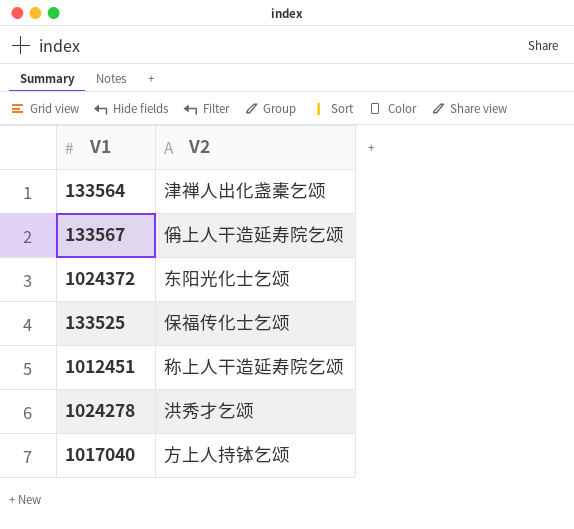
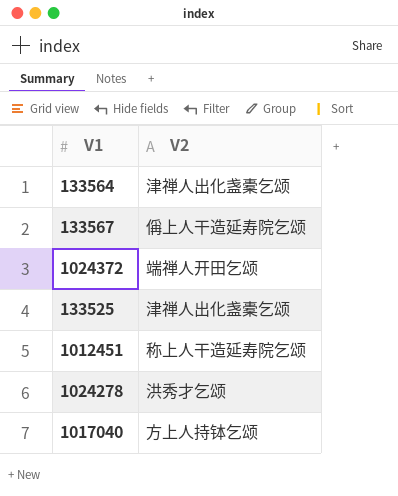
1024372 | V2: 东阳光化士乞颂 -> 端禅人开田乞颂
133525 | V2: 保福传化士乞颂 -> 津禅人出化盏橐乞颂

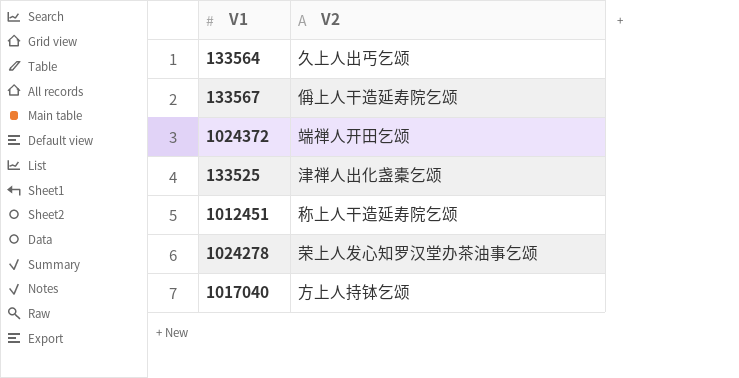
133564 | V2: 津禅人出化盏橐乞颂 -> 久上人出丐乞颂
1024278 | V2: 洪秀才乞颂 -> 荣上人发心知罗汉堂办茶油事乞颂

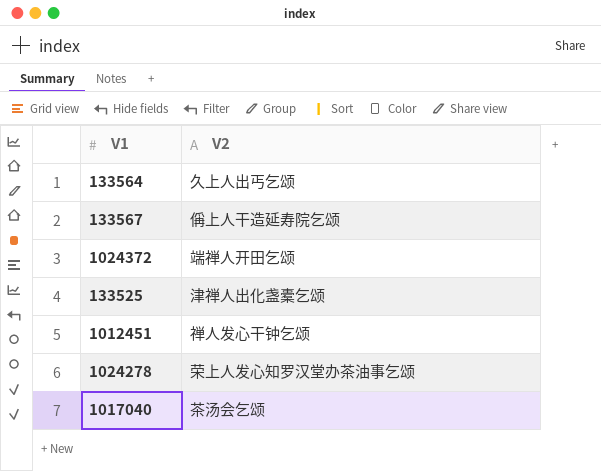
1012451 | V2: 称上人干造延寿院乞颂 -> 禅人发心干钟乞颂
1017040 | V2: 方上人持钵乞颂 -> 茶汤会乞颂

